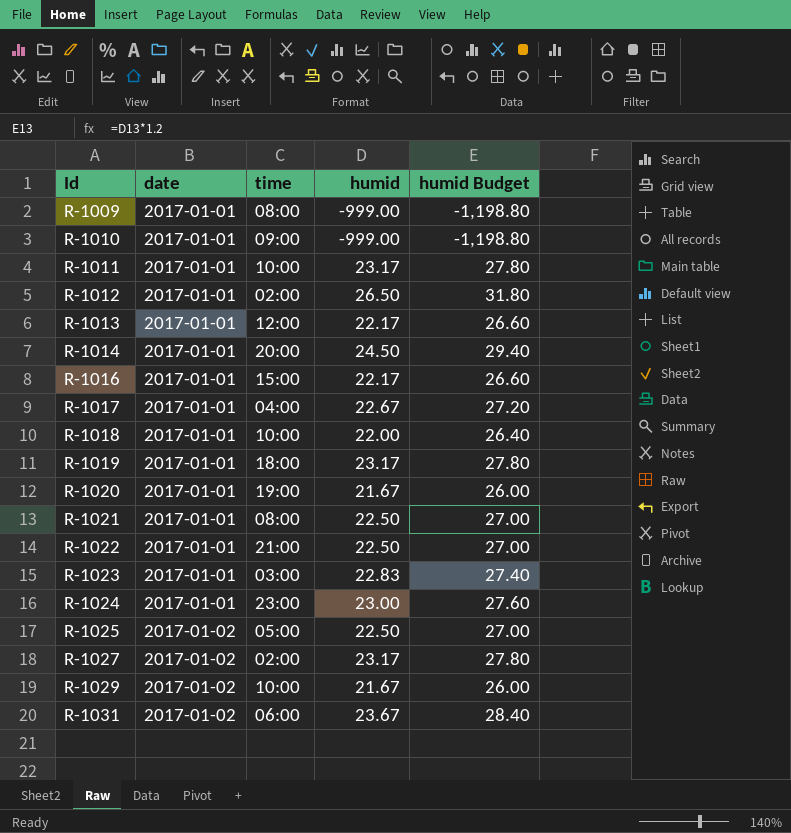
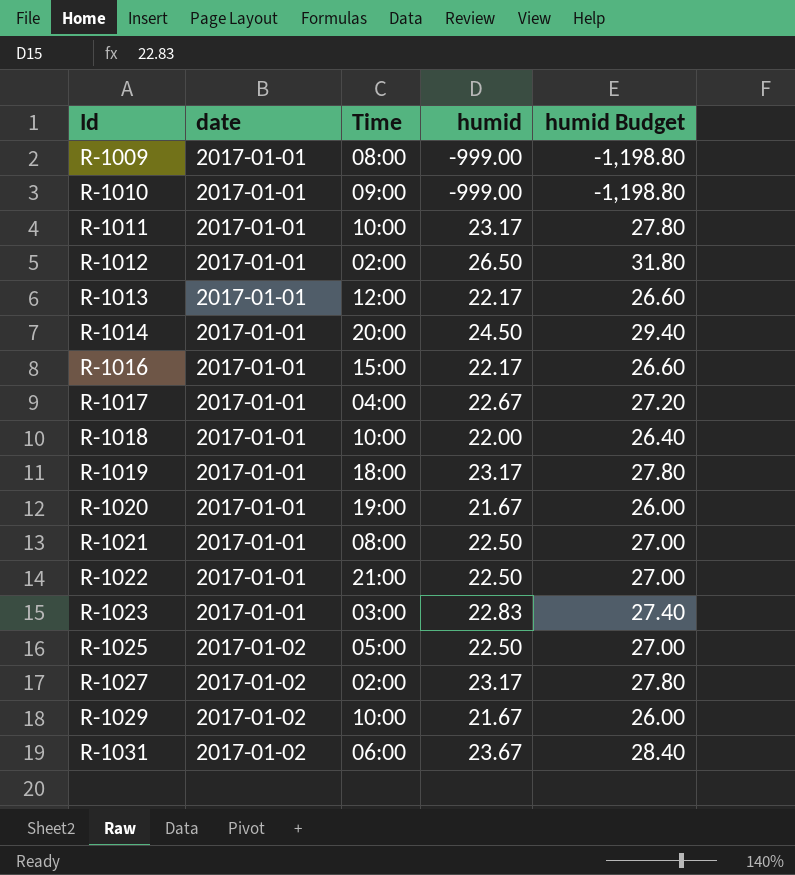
column name: time -> Time
row R-1024: 2017-01-01 | 23:00 | 23.00 | 27.60 -> none

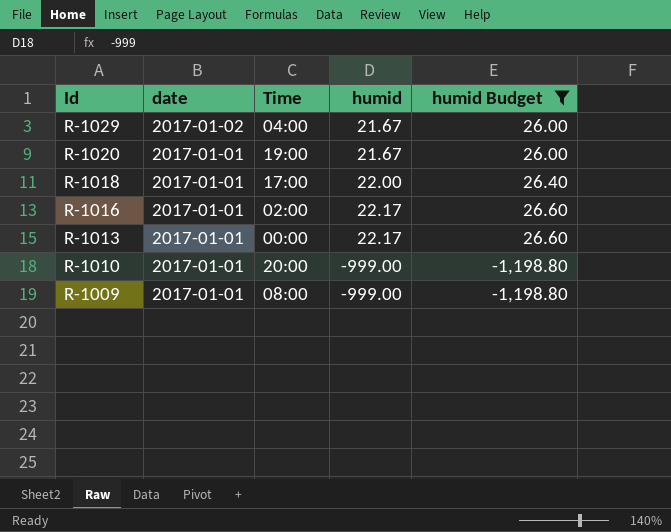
filter: none -> humid Budget <= 26.60
row order: Id ascending -> Id descending
R-1029 | Time: 10:00 -> 04:00
R-1018 | Time: 10:00 -> 17:00
R-1016 | Time: 15:00 -> 02:00
R-1013 | Time: 12:00 -> 00:00
R-1010 | Time: 09:00 -> 20:00

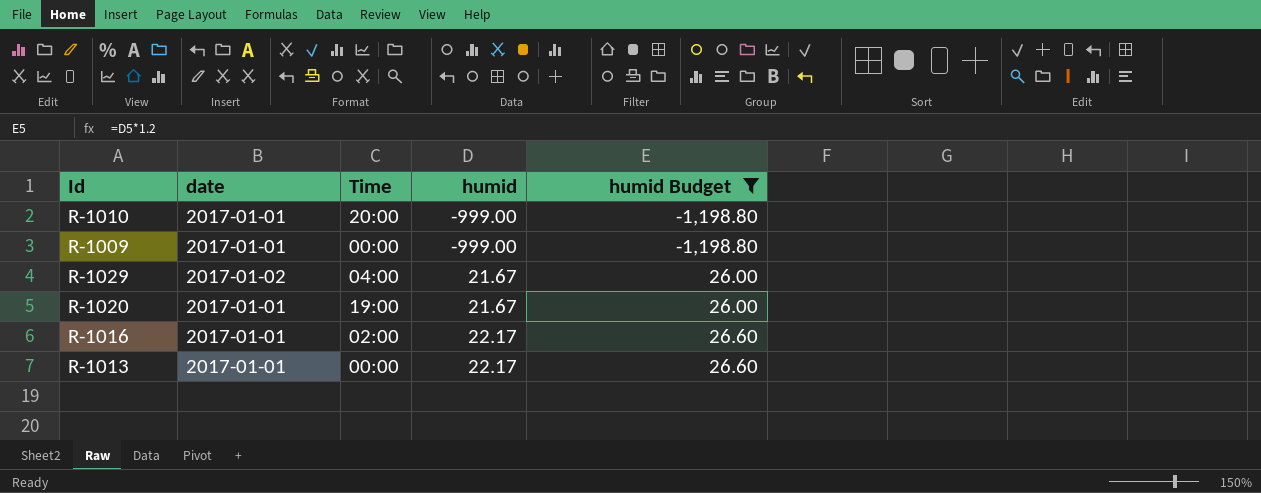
row order: Id descending -> humid ascending
row R-1018: 2017-01-01 | 17:00 | 22.00 | 26.40 -> none
R-1009 | Time: 08:00 -> 00:00

